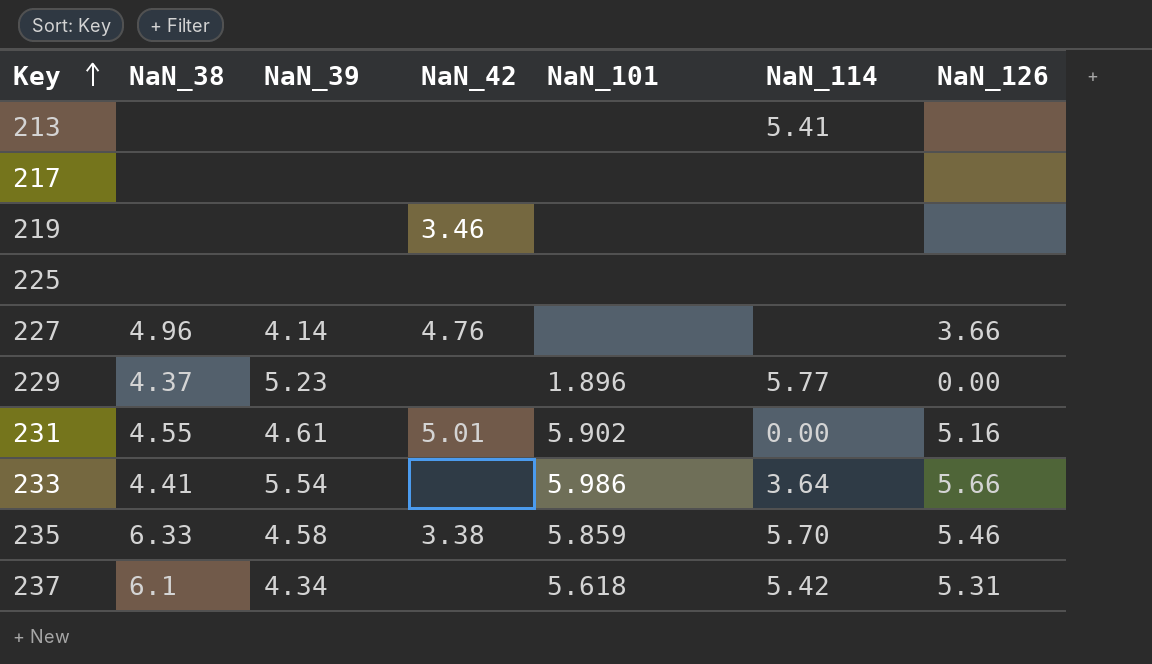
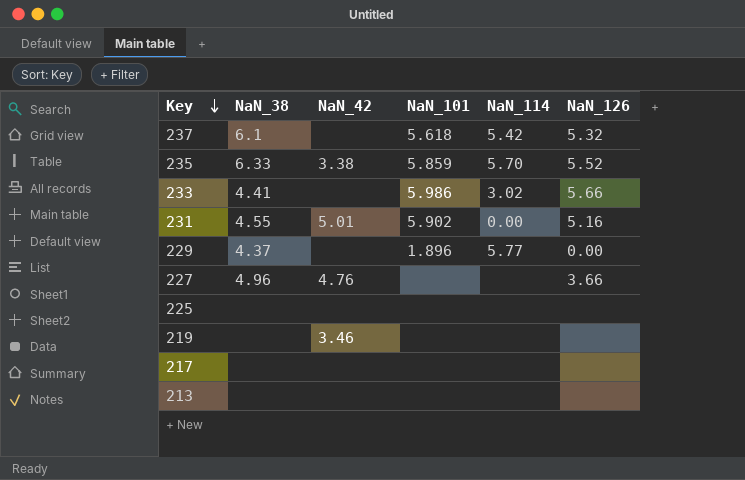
row order: Key ascending -> Key descending
column NaN_39 | position: 3 -> none
237 | NaN_126: 5.31 -> 5.32
235 | NaN_126: 5.46 -> 5.52
233 | NaN_114: 3.64 -> 3.02
213 | NaN_114: 5.41 -> none

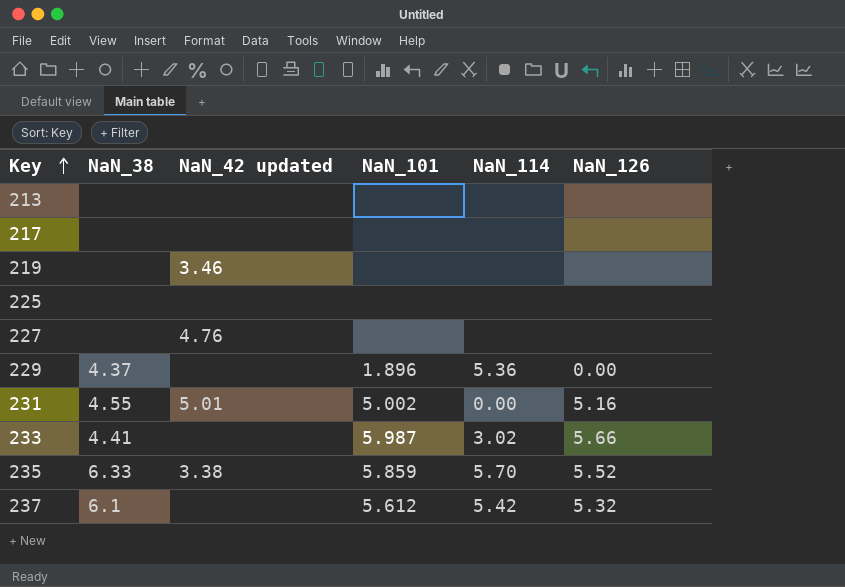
row order: Key descending -> Key ascending
column name: NaN_42 -> NaN_42 updated
227 | NaN_38: 4.96 -> none
227 | NaN_126: 3.66 -> none
229 | NaN_114: 5.77 -> 5.36
231 | NaN_101: 5.902 -> 5.002
233 | NaN_101: 5.986 -> 5.987
237 | NaN_101: 5.618 -> 5.612

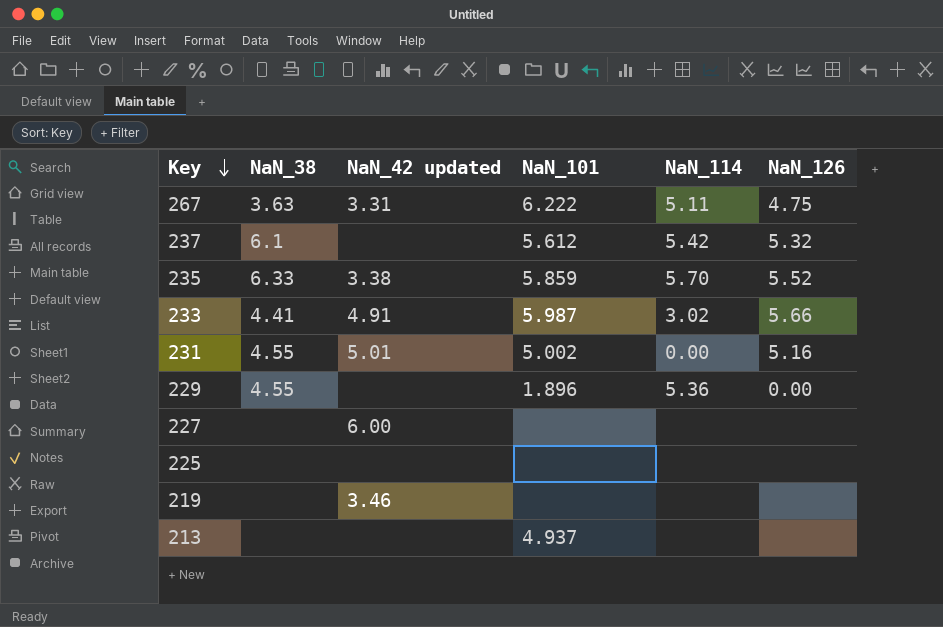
row order: Key ascending -> Key descending
row 217: none | none | none | none | none -> none
row 267: none -> 3.63 | 3.31 | 6.222 | 5.11 | 4.75
233 | NaN_42 updated: none -> 4.91
229 | NaN_38: 4.37 -> 4.55
227 | NaN_42 updated: 4.76 -> 6.00
213 | NaN_101: none -> 4.937

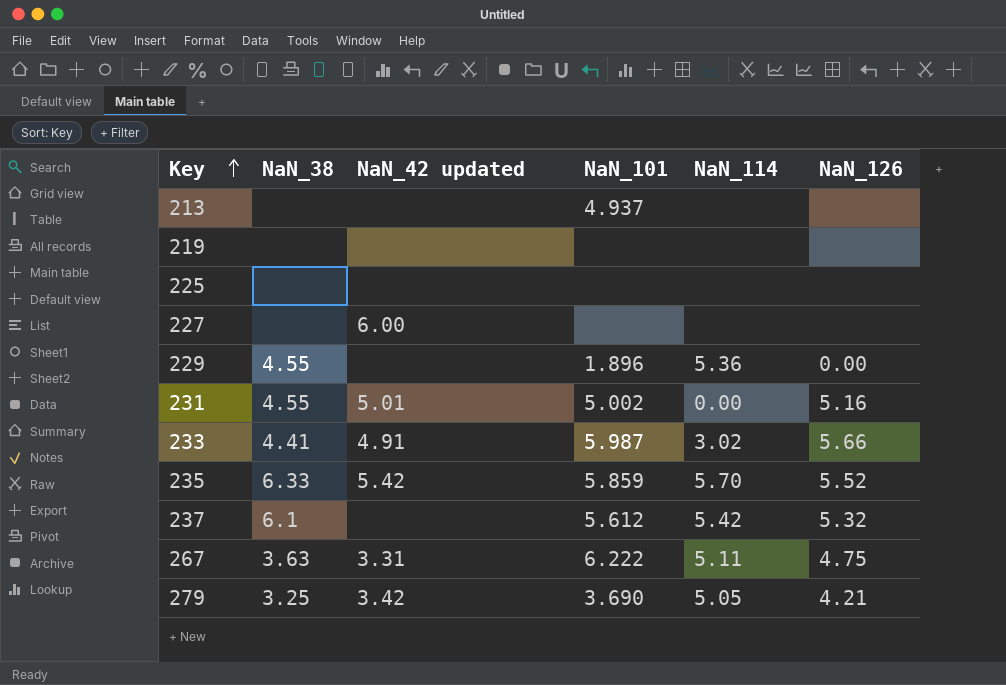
row order: Key descending -> Key ascending
219 | NaN_42 updated: 3.46 -> none
235 | NaN_42 updated: 3.38 -> 5.42
row 279: none -> 3.25 | 3.42 | 3.690 | 5.05 | 4.21

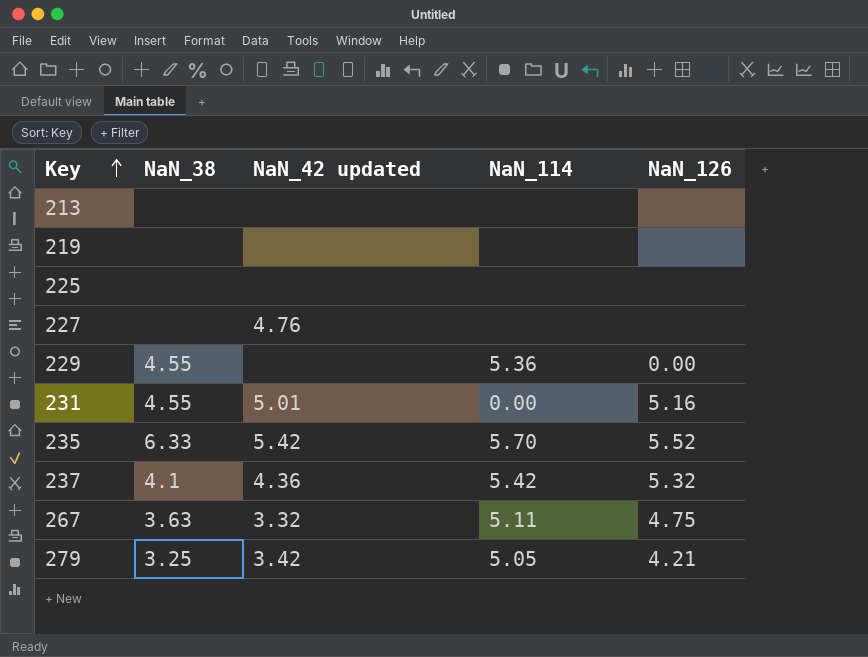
column NaN_101 | position: 4 -> none
row 233: 4.41 | 4.91 | 5.987 | 3.02 | 5.66 -> none
227 | NaN_42 updated: 6.00 -> 4.76
237 | NaN_38: 6.1 -> 4.1
237 | NaN_42 updated: none -> 4.36
267 | NaN_42 updated: 3.31 -> 3.32

